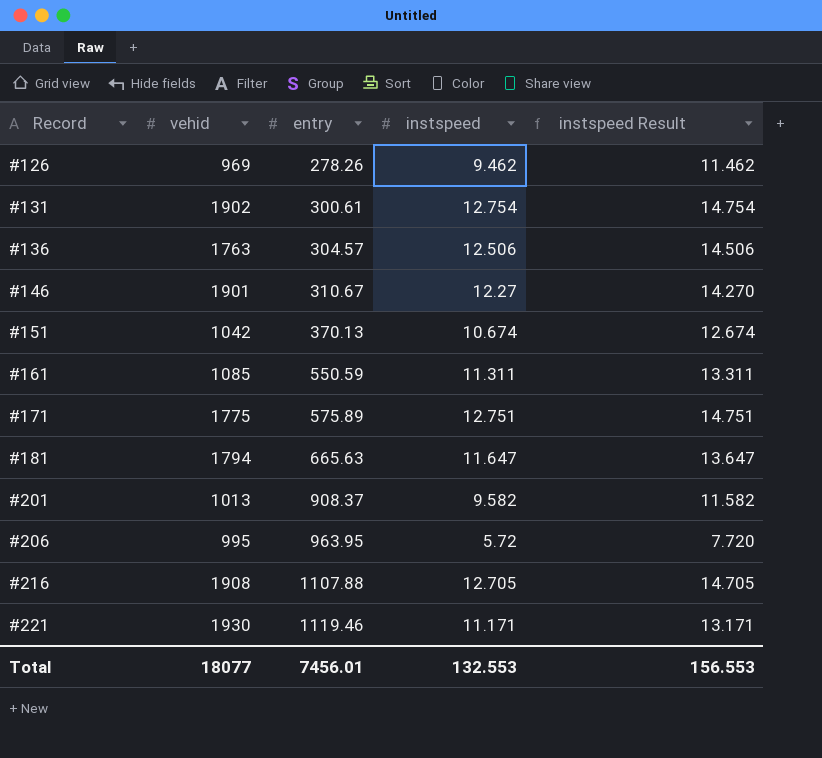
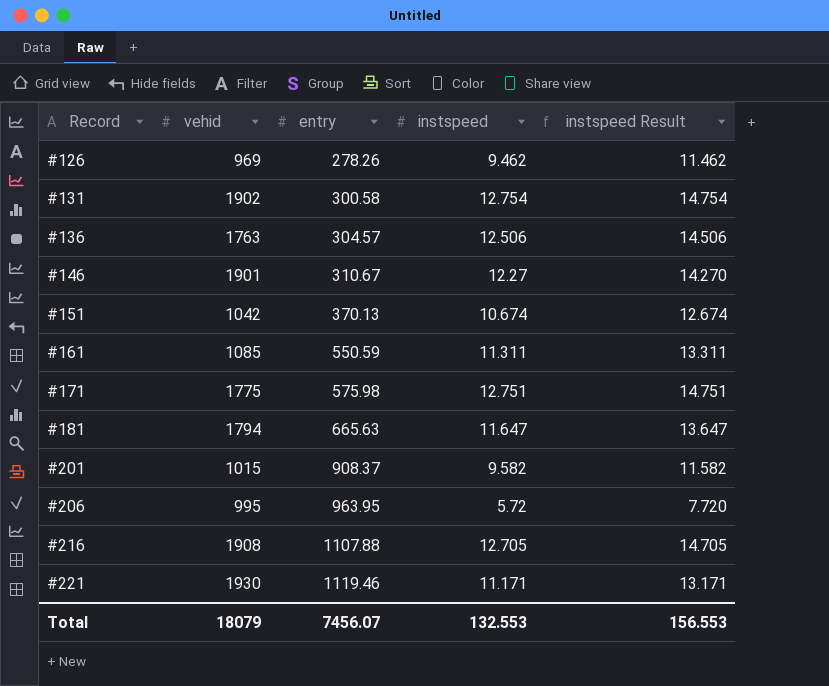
#131 | entry: 300.61 -> 300.58
#171 | entry: 575.89 -> 575.98
#201 | vehid: 1013 -> 1015
Total | vehid: 18077 -> 18079
Total | entry: 7456.01 -> 7456.07

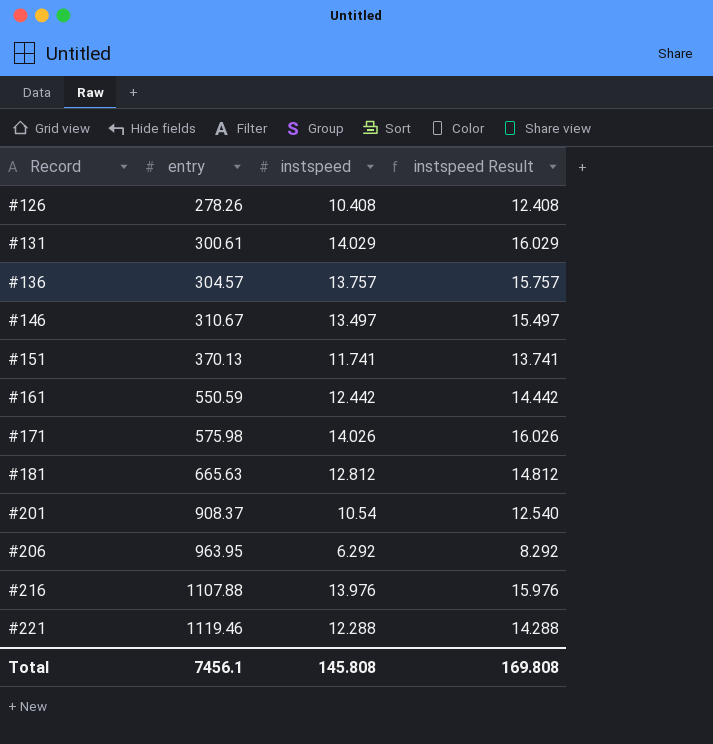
column vehid | position: 2 -> none
#126 | instspeed: 9.462 -> 10.408
#126 | instspeed Result: 11.462 -> 12.408
#131 | entry: 300.58 -> 300.61
#131 | instspeed: 12.754 -> 14.029
#131 | instspeed Result: 14.754 -> 16.029
#136 | instspeed: 12.506 -> 13.757
#136 | instspeed Result: 14.506 -> 15.757
#146 | instspeed: 12.27 -> 13.497
#146 | instspeed Result: 14.270 -> 15.497
#151 | instspeed: 10.674 -> 11.741
#151 | instspeed Result: 12.674 -> 13.741
#161 | instspeed: 11.311 -> 12.442
#161 | instspeed Result: 13.311 -> 14.442
#171 | instspeed: 12.751 -> 14.026
#171 | instspeed Result: 14.751 -> 16.026
#181 | instspeed: 11.647 -> 12.812
#181 | instspeed Result: 13.647 -> 14.812
#201 | instspeed: 9.582 -> 10.54
#201 | instspeed Result: 11.582 -> 12.540
#206 | instspeed: 5.72 -> 6.292
#206 | instspeed Result: 7.720 -> 8.292
#216 | instspeed: 12.705 -> 13.976
#216 | instspeed Result: 14.705 -> 15.976
#221 | instspeed: 11.171 -> 12.288
#221 | instspeed Result: 13.171 -> 14.288
Total | entry: 7456.07 -> 7456.1
Total | instspeed: 132.553 -> 145.808
Total | instspeed Result: 156.553 -> 169.808

